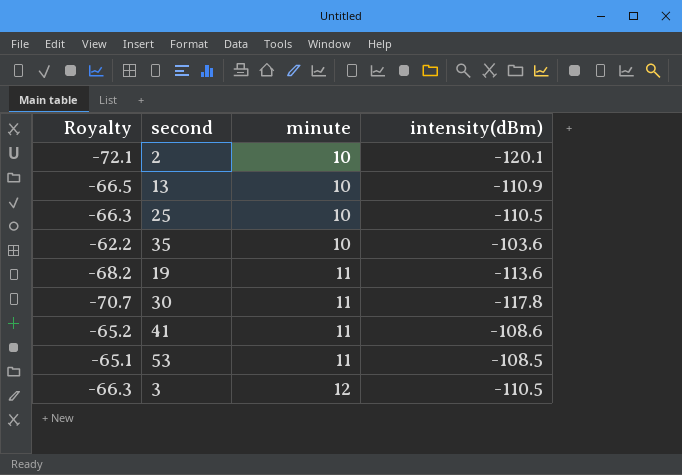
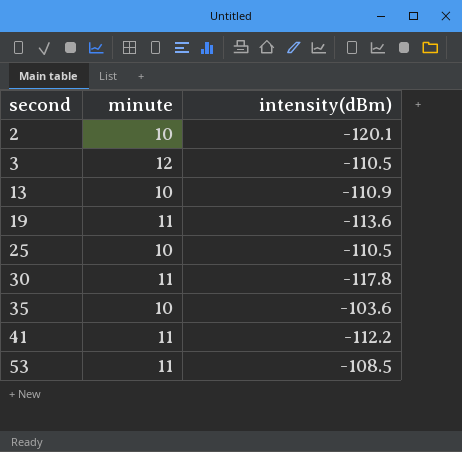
row order: minute ascending -> second ascending
column Royalty | formula: [intensity(dBm)] * 0.6 -> none
41 | intensity(dBm): -108.6 -> -112.2

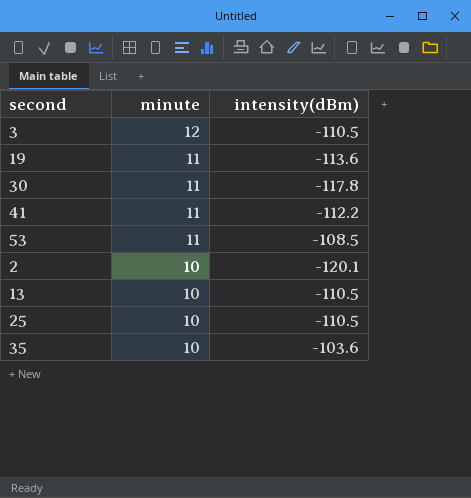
row order: second ascending -> minute descending
13 | intensity(dBm): -110.9 -> -110.5

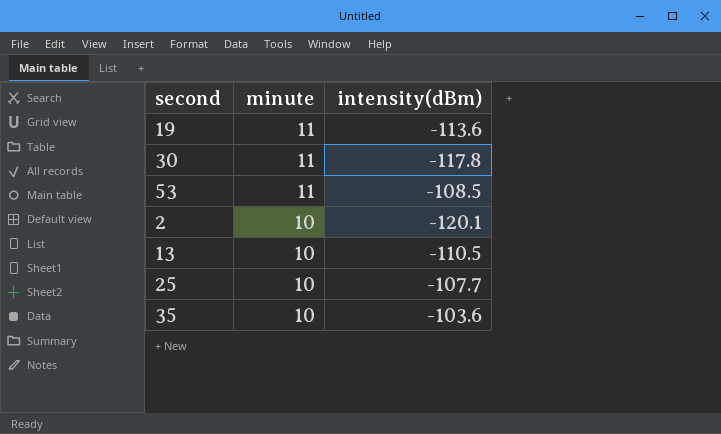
row 3: 12 | -110.5 -> none
row 41: 11 | -112.2 -> none
25 | intensity(dBm): -110.5 -> -107.7

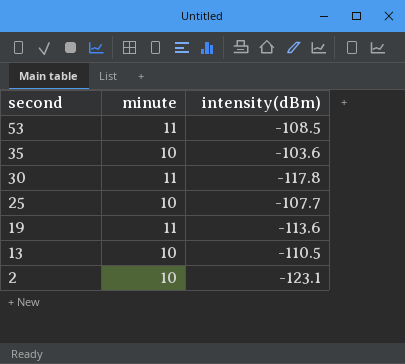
row order: minute descending -> second descending
2 | intensity(dBm): -120.1 -> -123.1

